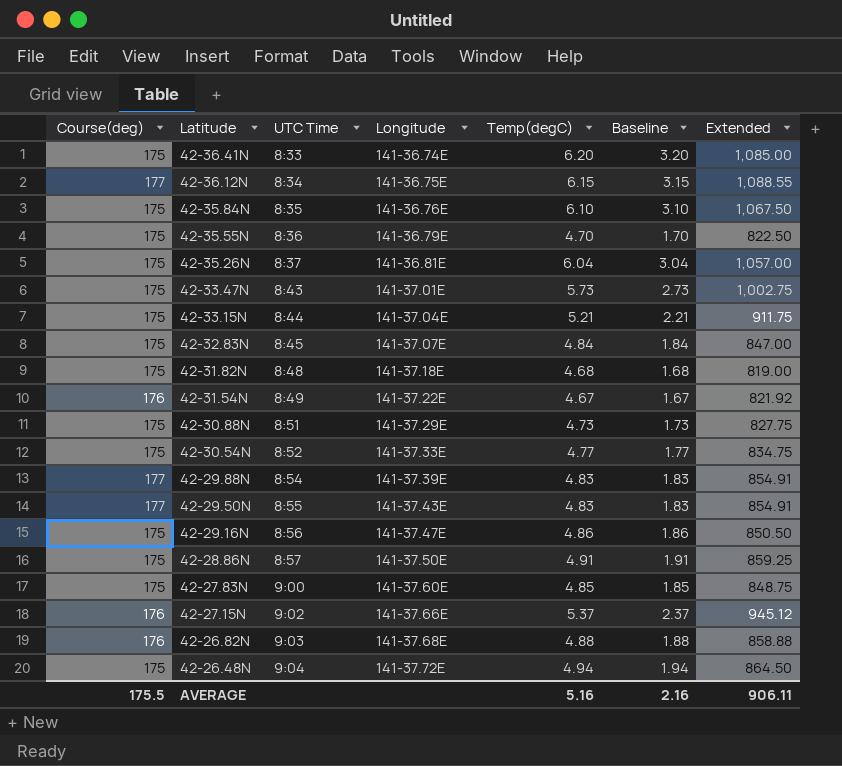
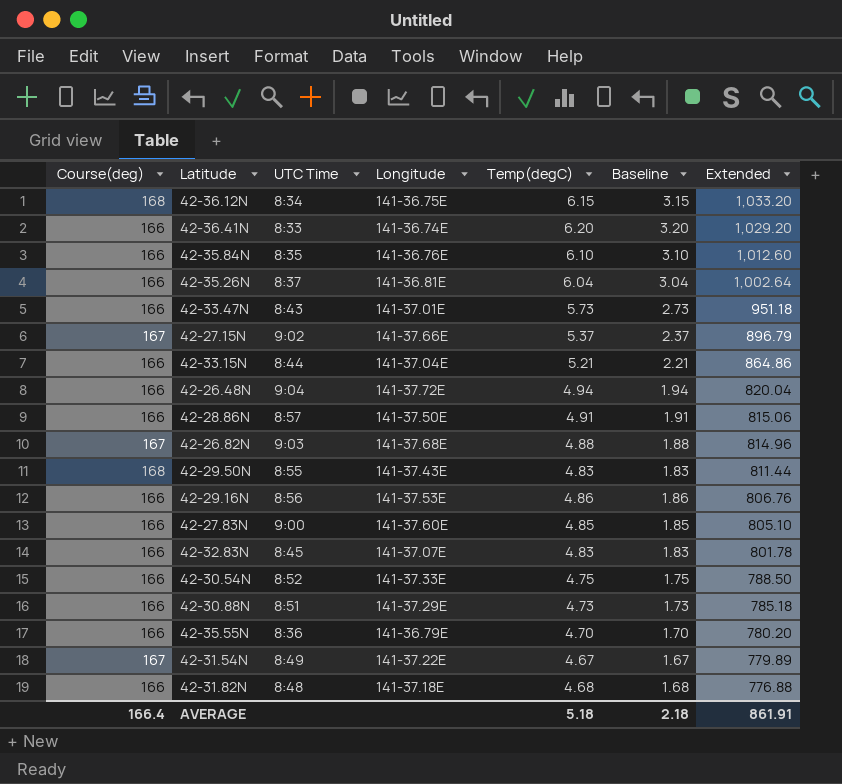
row order: Latitude descending -> Extended descending
row 42-29.88N: 177 | 8:54 | 141-37.39E | 4.83 | 1.83 | 854.91 -> none
42-36.12N | Course(deg): 177 -> 168
42-36.12N | Extended: 1,088.55 -> 1,033.20
42-36.41N | Course(deg): 175 -> 166
42-36.41N | Extended: 1,085.00 -> 1,029.20
42-35.84N | Course(deg): 175 -> 166
42-35.84N | Extended: 1,067.50 -> 1,012.60
42-35.26N | Course(deg): 175 -> 166
42-35.26N | Extended: 1,057.00 -> 1,002.64
42-33.47N | Course(deg): 175 -> 166
42-33.47N | Extended: 1,002.75 -> 951.18
42-27.15N | Course(deg): 176 -> 167
42-27.15N | Extended: 945.12 -> 896.79
42-33.15N | Course(deg): 175 -> 166
42-33.15N | Extended: 911.75 -> 864.86
42-26.48N | Course(deg): 175 -> 166
42-26.48N | Extended: 864.50 -> 820.04
42-28.86N | Course(deg): 175 -> 166
42-28.86N | Extended: 859.25 -> 815.06
42-26.82N | Course(deg): 176 -> 167
42-26.82N | Extended: 858.88 -> 814.96
42-29.50N | Course(deg): 177 -> 168
42-29.50N | Extended: 854.91 -> 811.44
42-29.16N | Course(deg): 175 -> 166
42-29.16N | Longitude: 141-37.47E -> 141-37.53E
42-29.16N | Extended: 850.50 -> 806.76
42-27.83N | Course(deg): 175 -> 166
42-27.83N | Extended: 848.75 -> 805.10
42-32.83N | Course(deg): 175 -> 166
42-32.83N | Temp(degC): 4.84 -> 4.83
42-32.83N | Baseline: 1.84 -> 1.83
42-32.83N | Extended: 847.00 -> 801.78
42-30.54N | Course(deg): 175 -> 166
42-30.54N | Temp(degC): 4.77 -> 4.75
42-30.54N | Baseline: 1.77 -> 1.75
42-30.54N | Extended: 834.75 -> 788.50
42-30.88N | Course(deg): 175 -> 166
42-30.88N | Extended: 827.75 -> 785.18
42-35.55N | Course(deg): 175 -> 166
42-35.55N | Extended: 822.50 -> 780.20
42-31.54N | Course(deg): 176 -> 167
42-31.54N | Extended: 821.92 -> 779.89
42-31.82N | Course(deg): 175 -> 166
42-31.82N | Extended: 819.00 -> 776.88
AVERAGE | Course(deg): 175.5 -> 166.4
AVERAGE | Temp(degC): 5.16 -> 5.18
AVERAGE | Baseline: 2.16 -> 2.18
AVERAGE | Extended: 906.11 -> 861.91

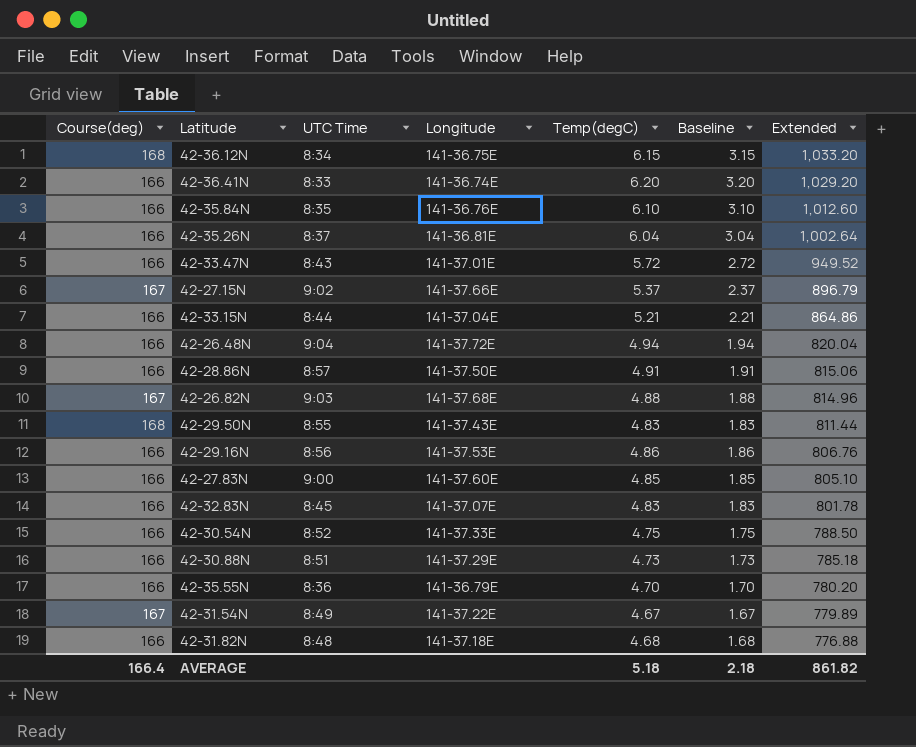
42-33.47N | Temp(degC): 5.73 -> 5.72
42-33.47N | Baseline: 2.73 -> 2.72
42-33.47N | Extended: 951.18 -> 949.52
AVERAGE | Extended: 861.91 -> 861.82

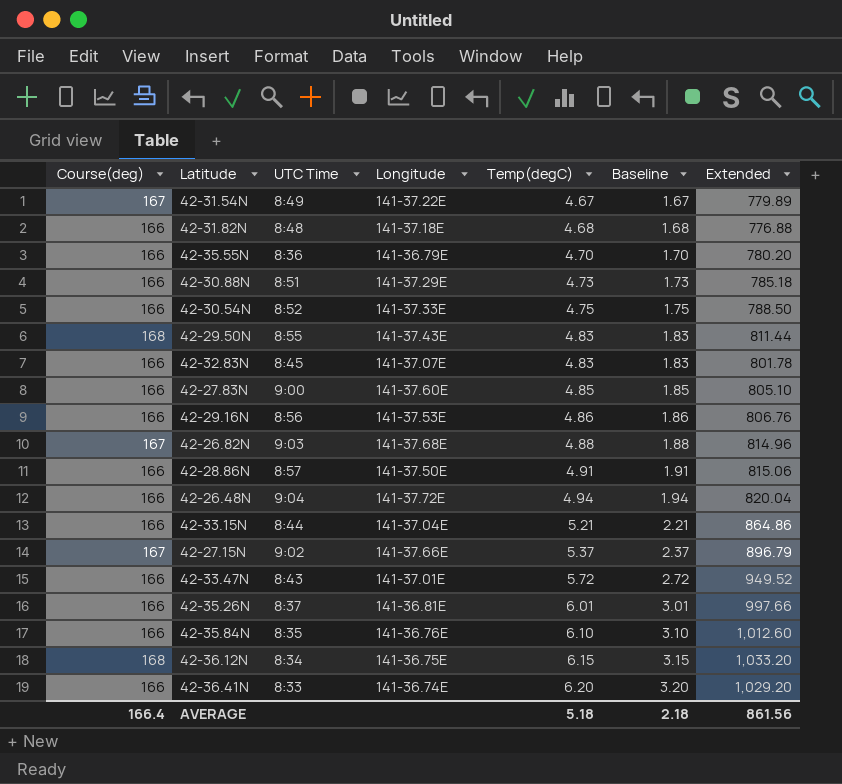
row order: Extended descending -> Temp(degC) ascending
42-35.26N | Temp(degC): 6.04 -> 6.01
42-35.26N | Baseline: 3.04 -> 3.01
42-35.26N | Extended: 1,002.64 -> 997.66
AVERAGE | Extended: 861.82 -> 861.56

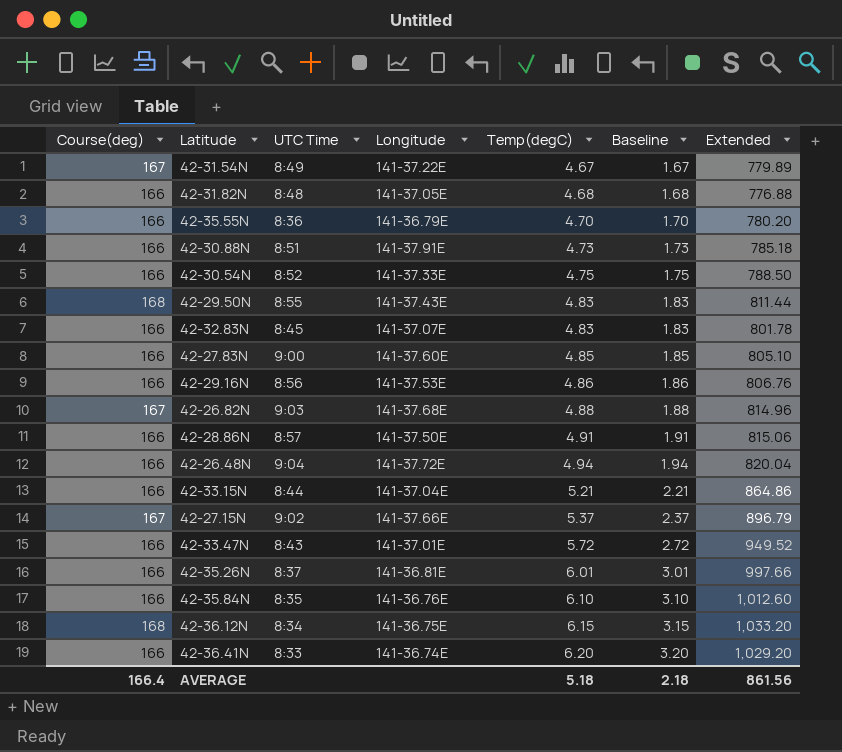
42-31.82N | Longitude: 141-37.18E -> 141-37.05E
42-30.88N | Longitude: 141-37.29E -> 141-37.91E

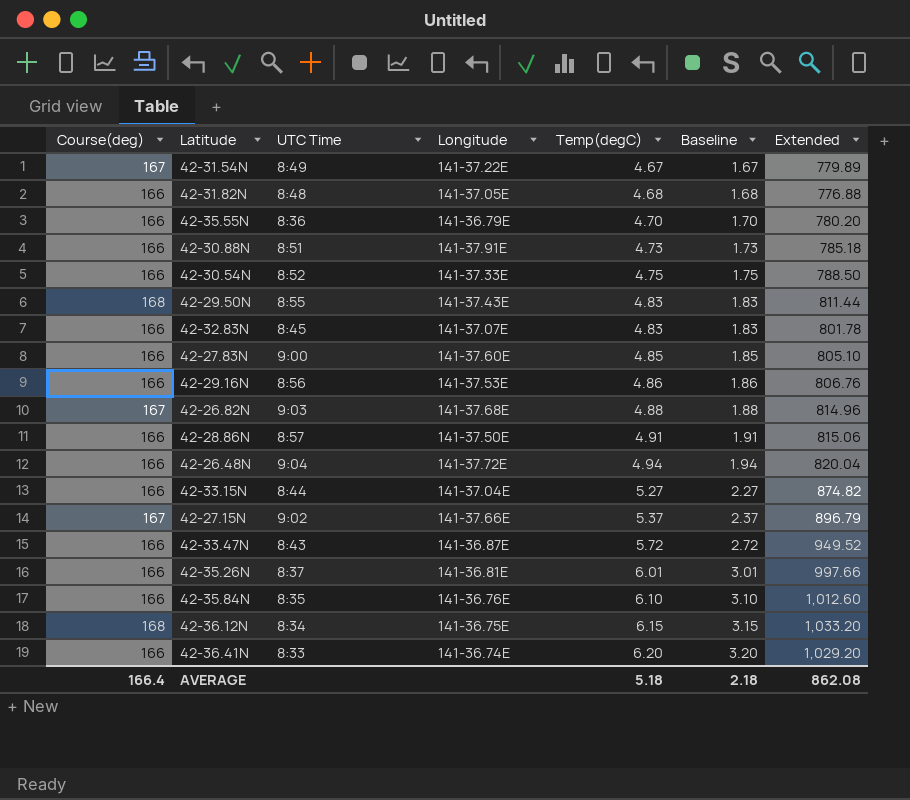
42-33.15N | Temp(degC): 5.21 -> 5.27
42-33.15N | Baseline: 2.21 -> 2.27
42-33.15N | Extended: 864.86 -> 874.82
42-33.47N | Longitude: 141-37.01E -> 141-36.87E
AVERAGE | Extended: 861.56 -> 862.08

